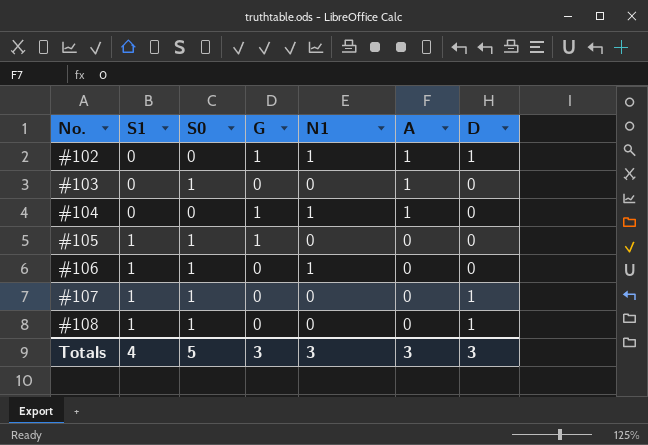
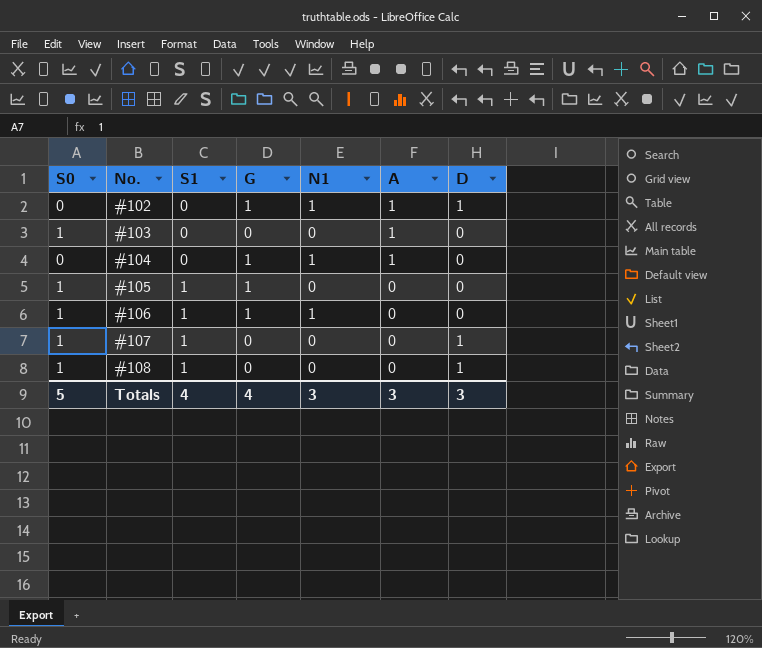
column S0 | position: 3 -> 1
#106 | G: 0 -> 1
Totals | G: 3 -> 4

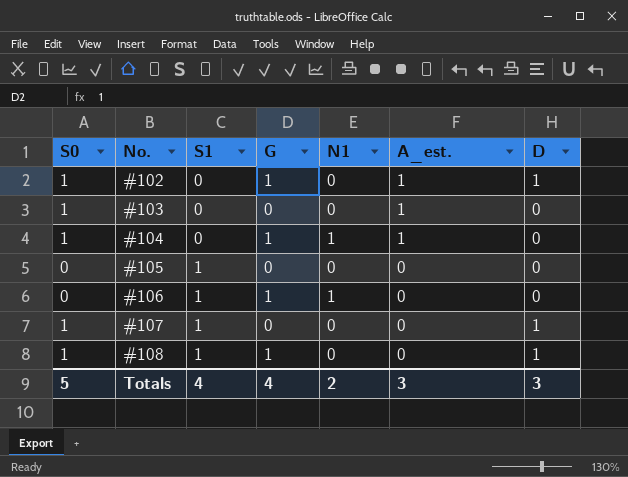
column name: A -> A_est.
#102 | S0: 0 -> 1
#102 | N1: 1 -> 0
#104 | S0: 0 -> 1
#105 | S0: 1 -> 0
#105 | G: 1 -> 0
#106 | S0: 1 -> 0
#108 | G: 0 -> 1
Totals | N1: 3 -> 2

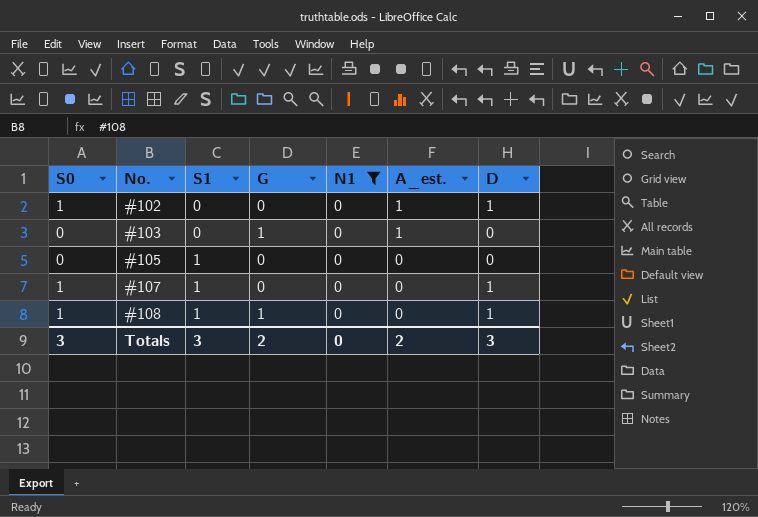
filter: none -> N1 = 0
#102 | G: 1 -> 0
#103 | S0: 1 -> 0
#103 | G: 0 -> 1
Totals | S0: 5 -> 3
Totals | S1: 4 -> 3
Totals | G: 4 -> 2
Totals | N1: 2 -> 0
Totals | A_est.: 3 -> 2

